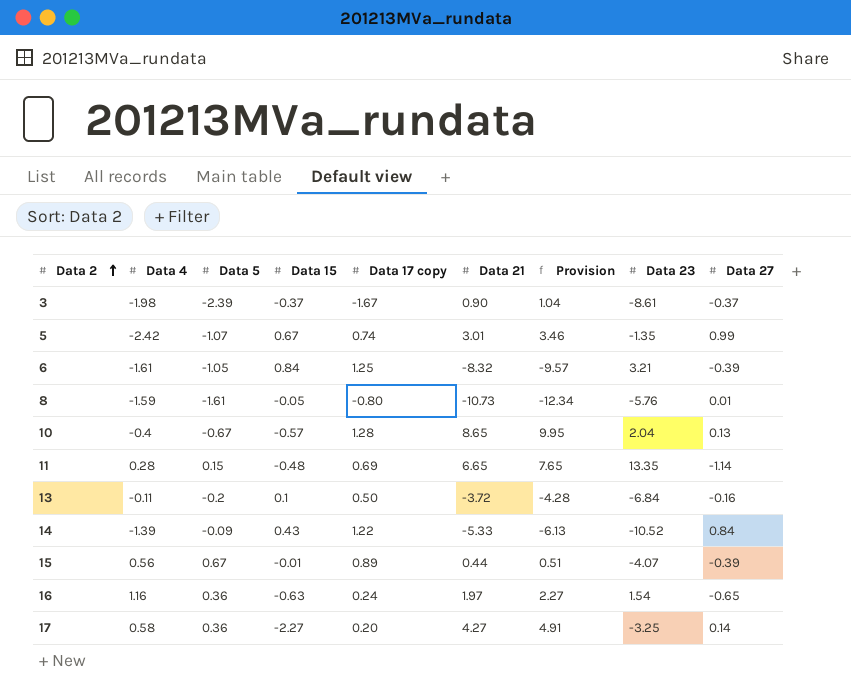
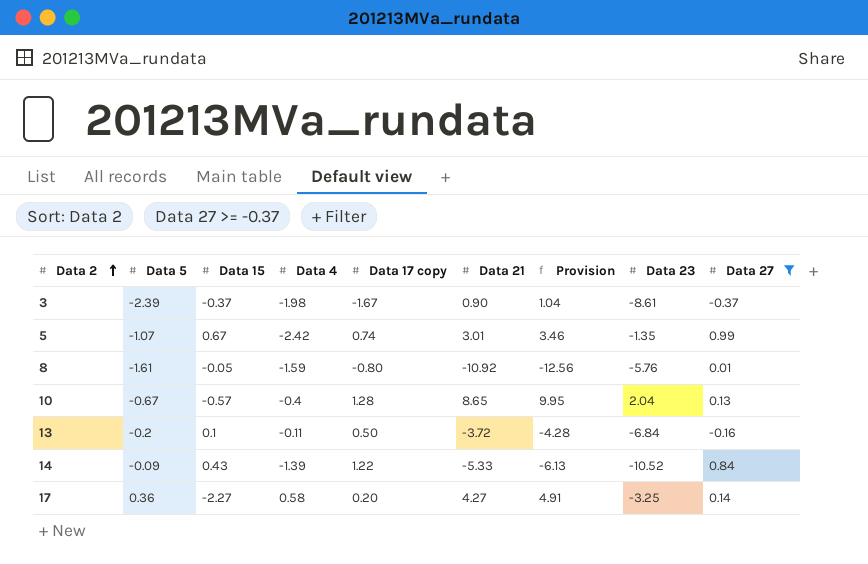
filter: none -> Data 27 >= -0.37
column Data 4 | position: 2 -> 4
8 | Data 21: -10.73 -> -10.92
8 | Provision: -12.34 -> -12.56

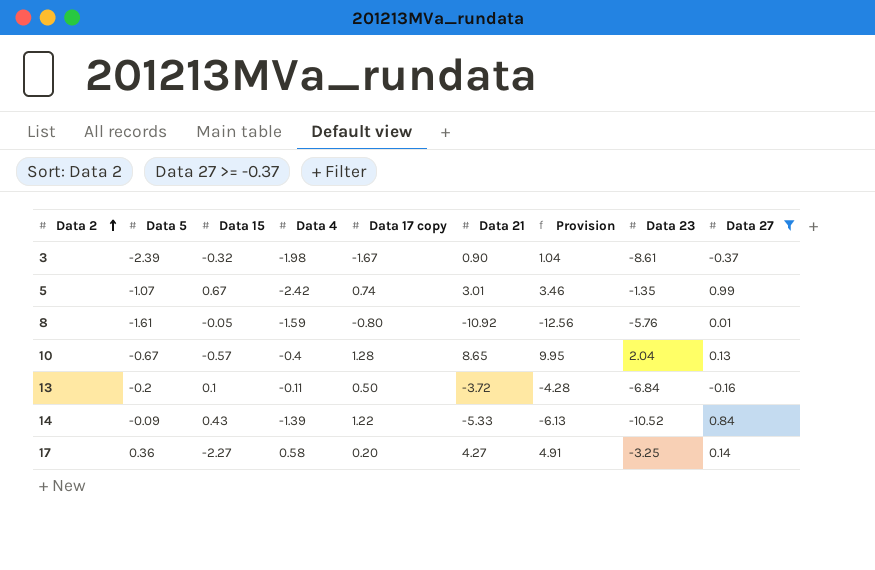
3 | Data 15: -0.37 -> -0.32

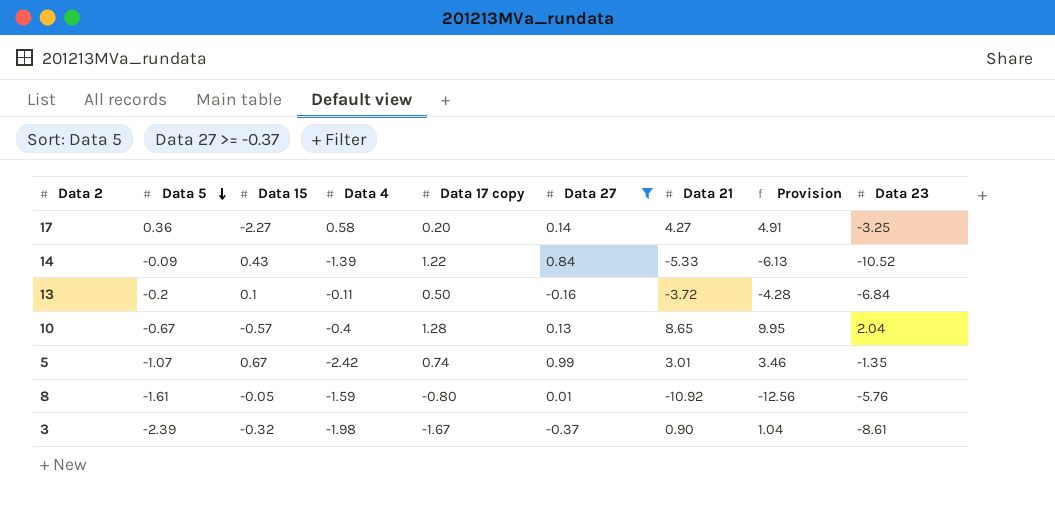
row order: Data 2 ascending -> Data 5 descending
column Data 27 | position: 9 -> 6

